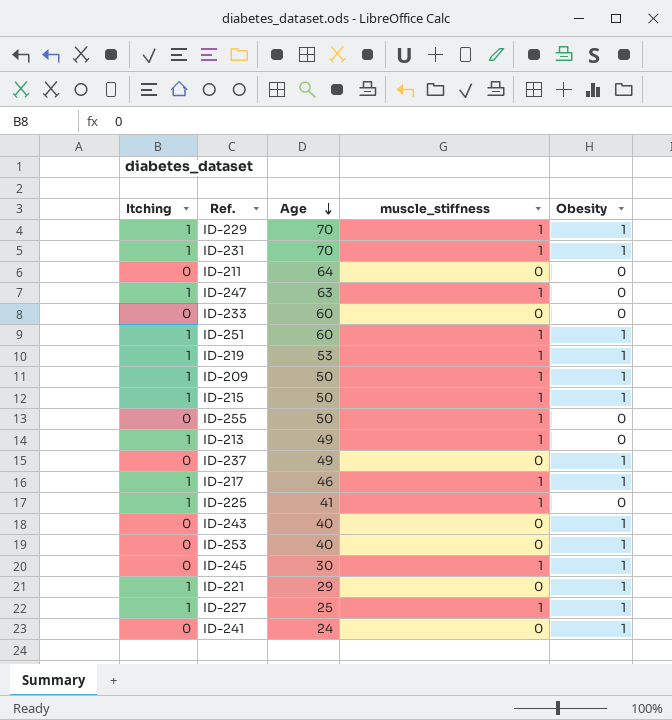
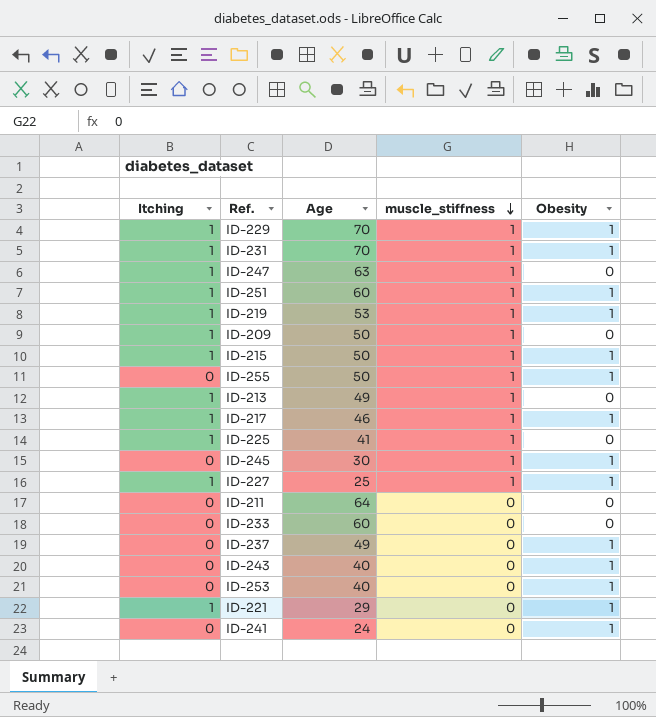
row order: Age descending -> muscle_stiffness descending
ID-209 | Obesity: 1 -> 0
ID-255 | Obesity: 0 -> 1

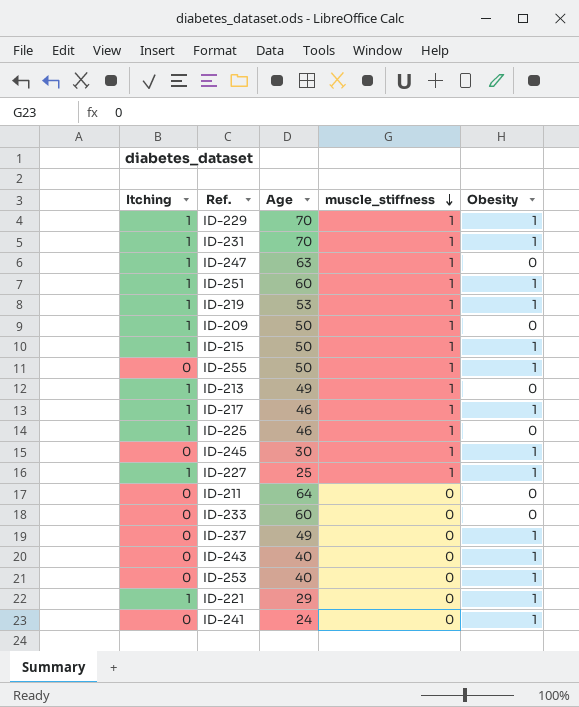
ID-225 | Age: 41 -> 46

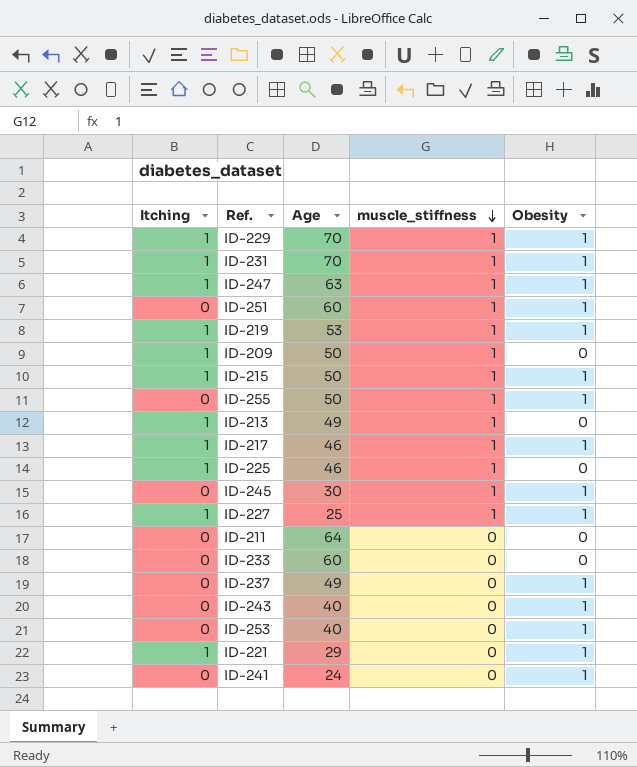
ID-247 | Obesity: 0 -> 1
ID-251 | Itching: 1 -> 0

